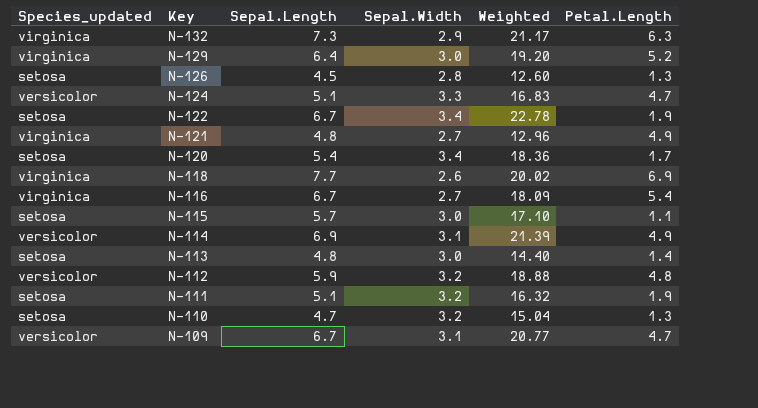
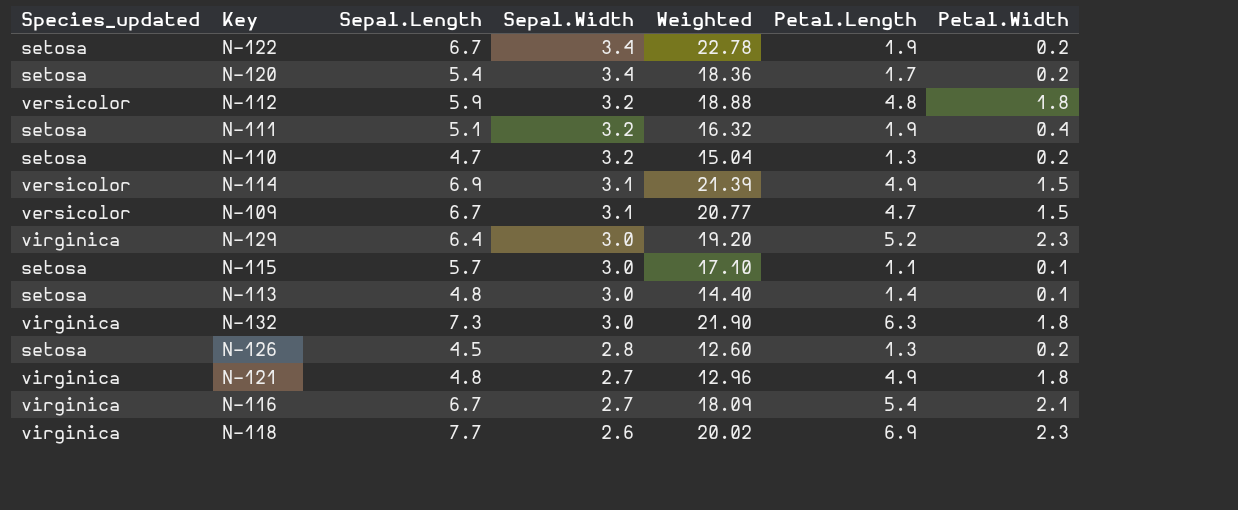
row order: Key descending -> Sepal.Width descending
column Petal.Width | position: none -> 7
row N-124: versicolor | 5.1 | 3.3 | 16.83 | 4.7 -> none
N-132 | Sepal.Width: 2.9 -> 3.0
N-132 | Weighted: 21.17 -> 21.90

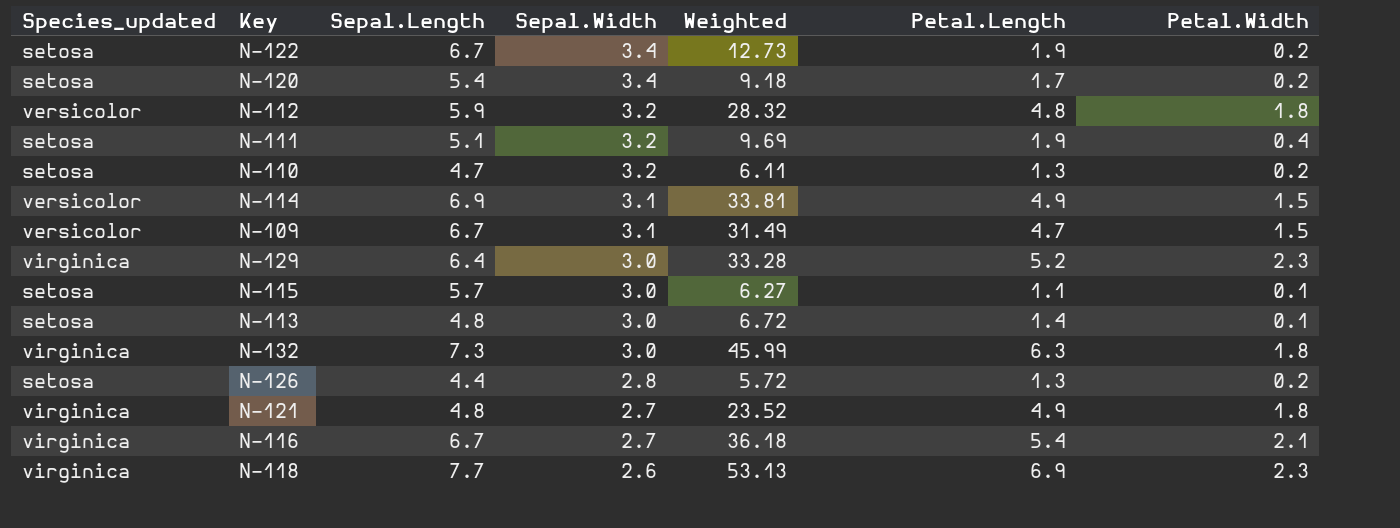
column Weighted | formula: [Sepal.Length] * [Sepal.Width] -> [Sepal.Length] * [Petal.Length]
N-126 | Sepal.Length: 4.5 -> 4.4

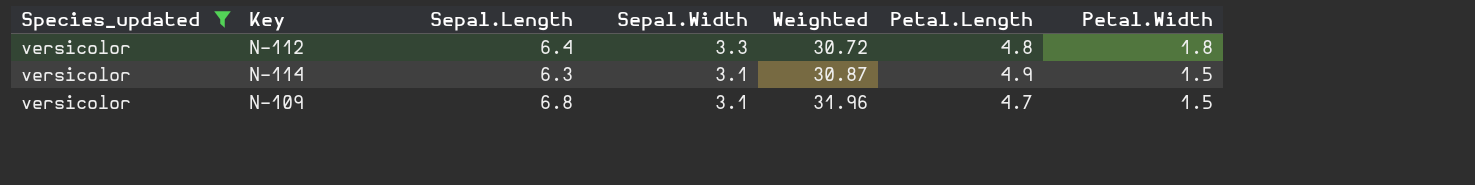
filter: none -> Species_updated = versicolor
N-112 | Sepal.Length: 5.9 -> 6.4
N-112 | Sepal.Width: 3.2 -> 3.3
N-112 | Weighted: 28.32 -> 30.72
N-114 | Sepal.Length: 6.9 -> 6.3
N-114 | Weighted: 33.81 -> 30.87
N-109 | Sepal.Length: 6.7 -> 6.8
N-109 | Weighted: 31.49 -> 31.96

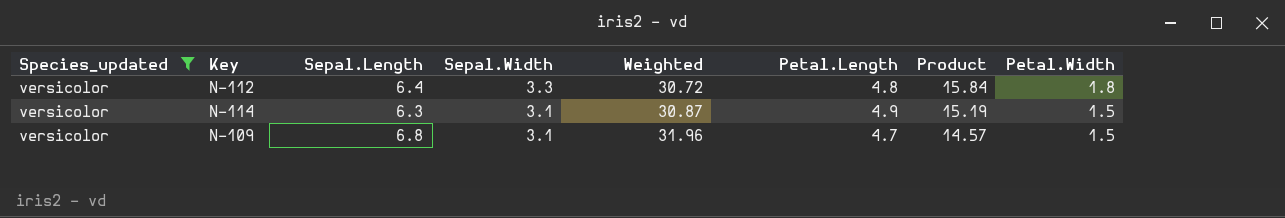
column Product | formula: none -> [Sepal.Width] * [Petal.Length]

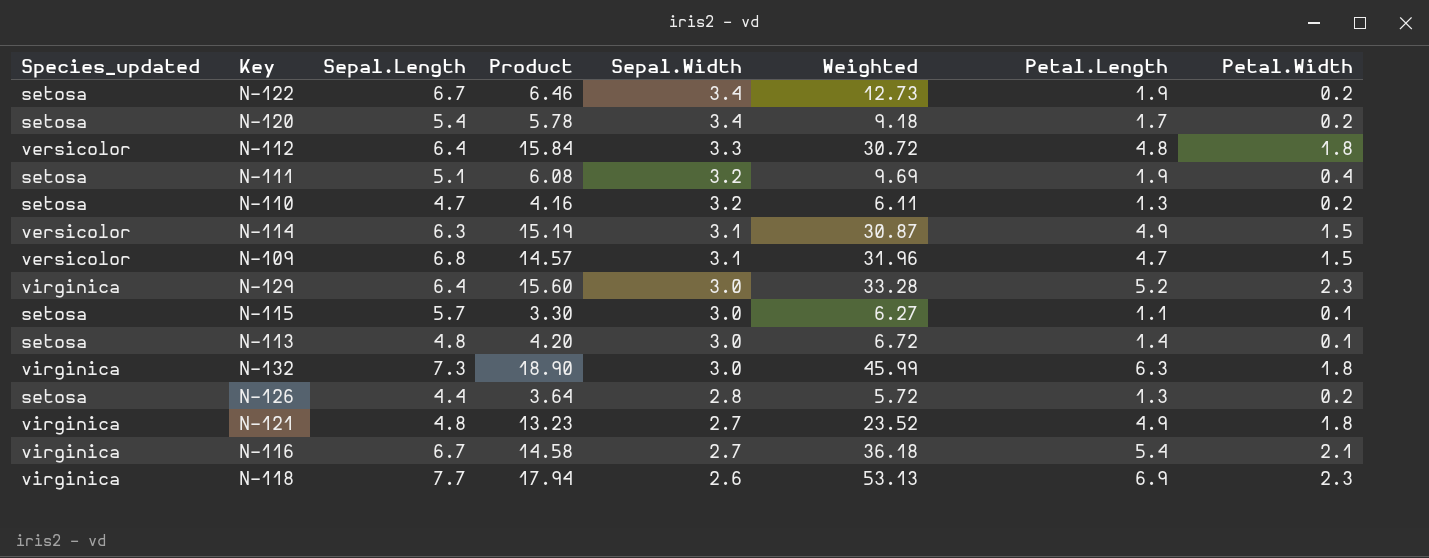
filter: Species_updated = versicolor -> none
column Product | position: 7 -> 4

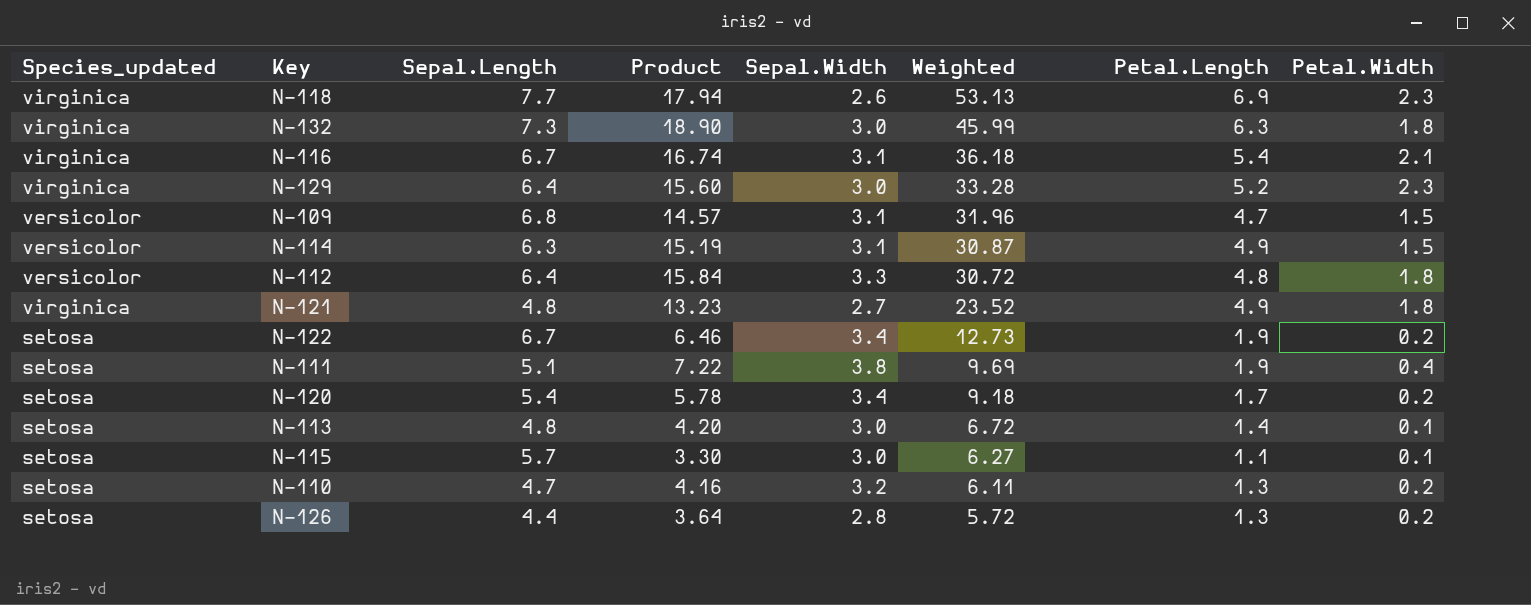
row order: Sepal.Width descending -> Weighted descending
N-116 | Product: 14.58 -> 16.74
N-116 | Sepal.Width: 2.7 -> 3.1
N-111 | Product: 6.08 -> 7.22
N-111 | Sepal.Width: 3.2 -> 3.8

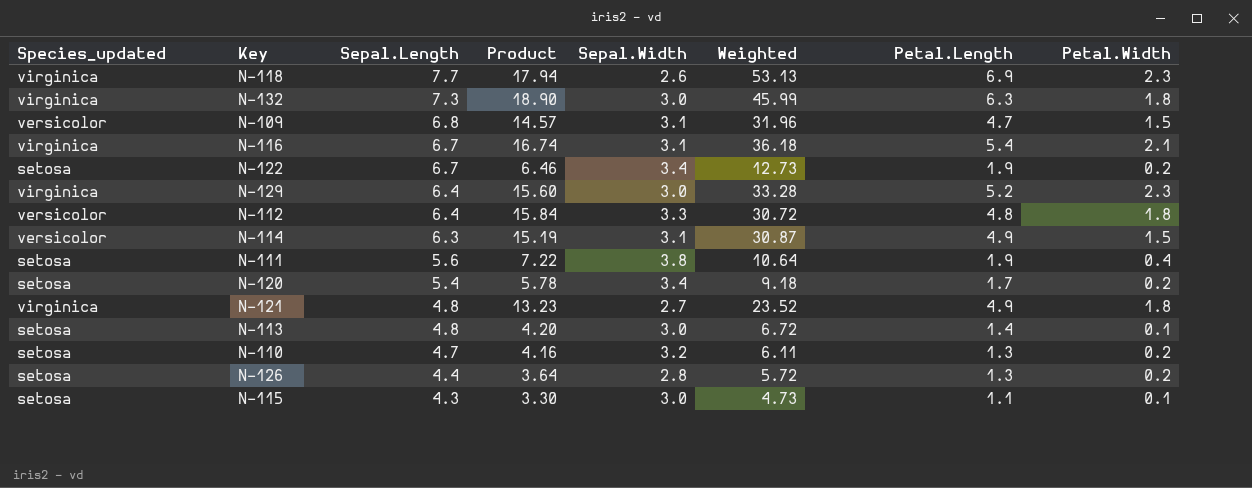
row order: Weighted descending -> Sepal.Length descending
N-111 | Sepal.Length: 5.1 -> 5.6
N-111 | Weighted: 9.69 -> 10.64
N-115 | Sepal.Length: 5.7 -> 4.3
N-115 | Weighted: 6.27 -> 4.73

